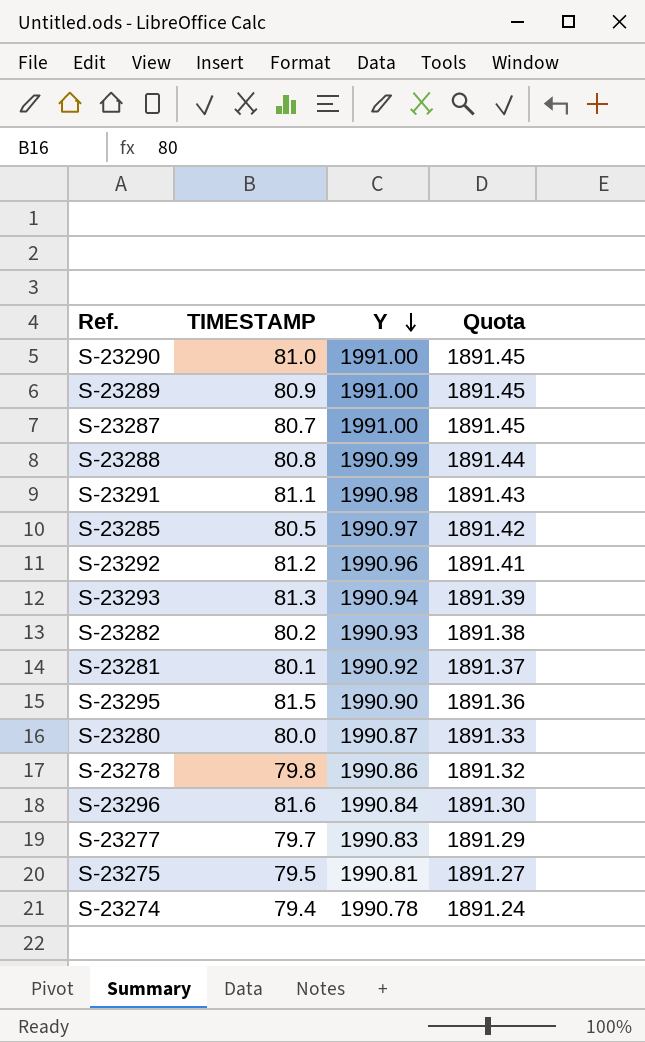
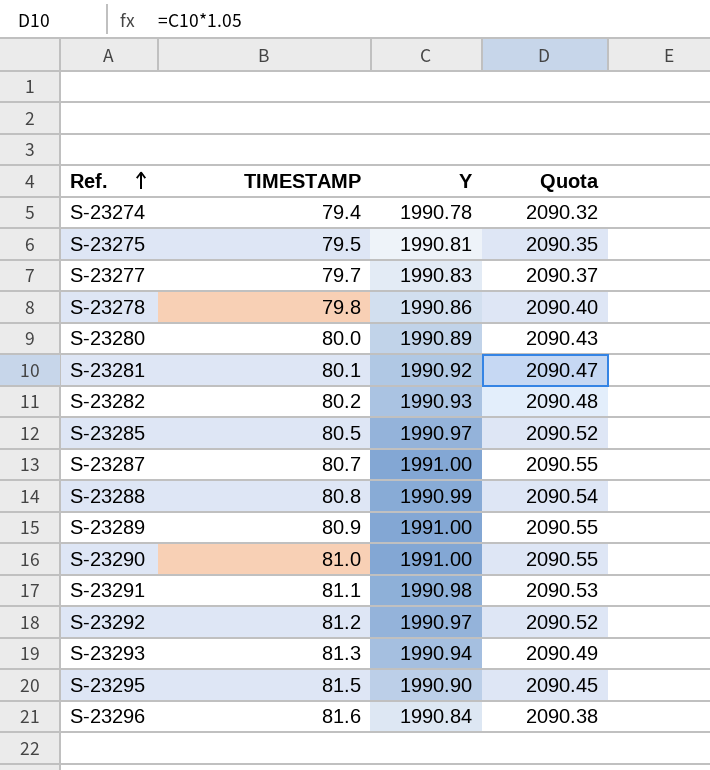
row order: Y descending -> Ref. ascending
column Quota | formula: [Y] * 0.95 -> [Y] * 1.05
S-23280 | Y: 1990.87 -> 1990.89
S-23292 | Y: 1990.96 -> 1990.97

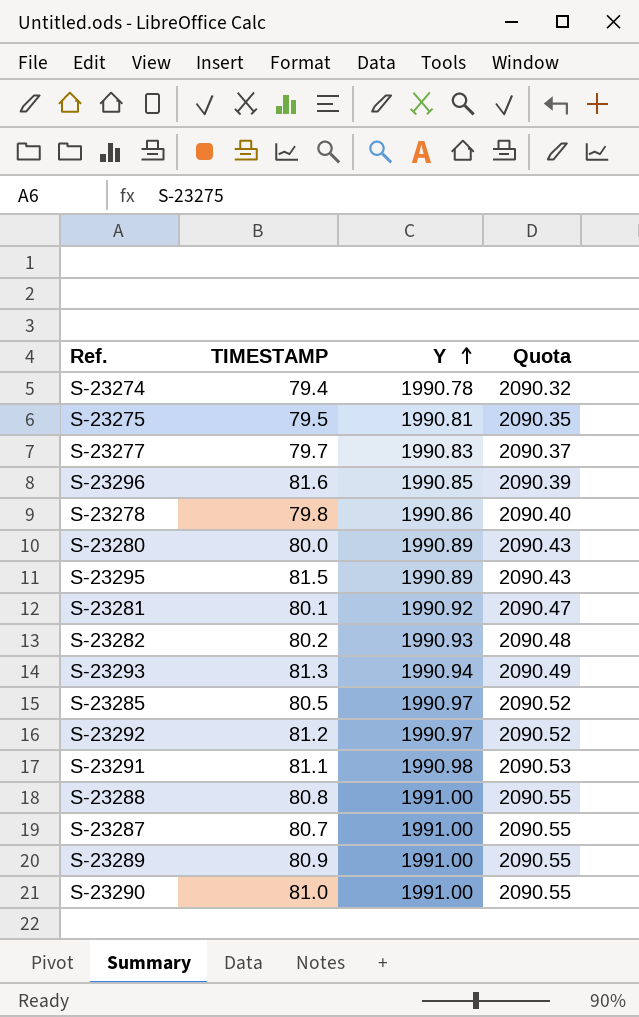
row order: Ref. ascending -> Y ascending
S-23296 | Y: 1990.84 -> 1990.85
S-23296 | Quota: 2090.38 -> 2090.39
S-23295 | Y: 1990.90 -> 1990.89
S-23295 | Quota: 2090.45 -> 2090.43
S-23288 | Y: 1990.99 -> 1991.00
S-23288 | Quota: 2090.54 -> 2090.55

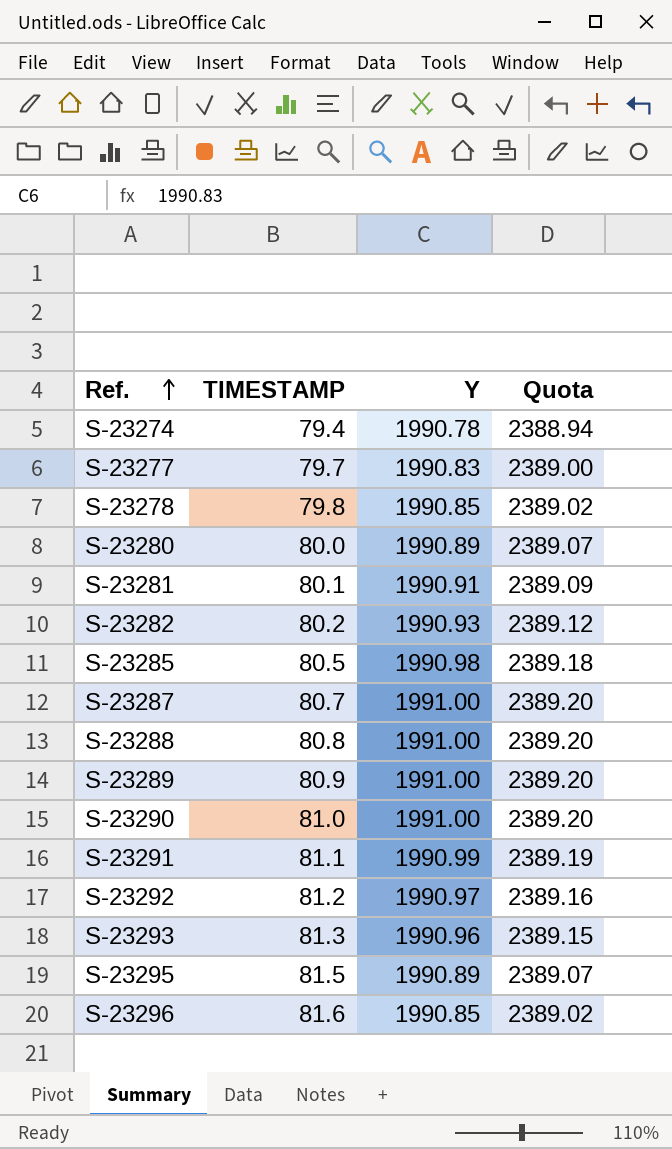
row order: Y ascending -> Ref. ascending
column Quota | formula: [Y] * 1.05 -> [Y] * 1.2
row S-23275: 79.5 | 1990.81 | 2090.35 -> none
S-23278 | Y: 1990.86 -> 1990.85
S-23281 | Y: 1990.92 -> 1990.91
S-23285 | Y: 1990.97 -> 1990.98
S-23291 | Y: 1990.98 -> 1990.99
S-23293 | Y: 1990.94 -> 1990.96

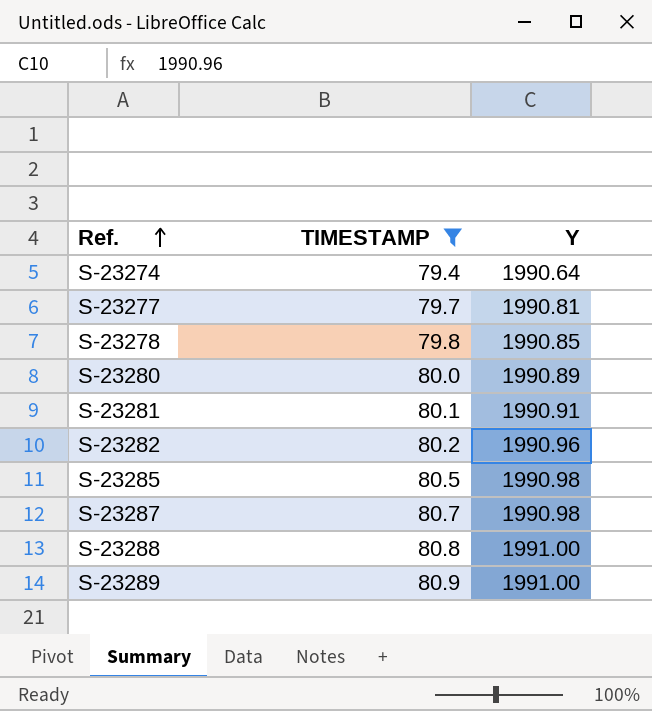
filter: none -> TIMESTAMP <= 80.9
column Quota | formula: [Y] * 1.2 -> none
S-23274 | Y: 1990.78 -> 1990.64
S-23277 | Y: 1990.83 -> 1990.81
S-23282 | Y: 1990.93 -> 1990.96
S-23287 | Y: 1991.00 -> 1990.98

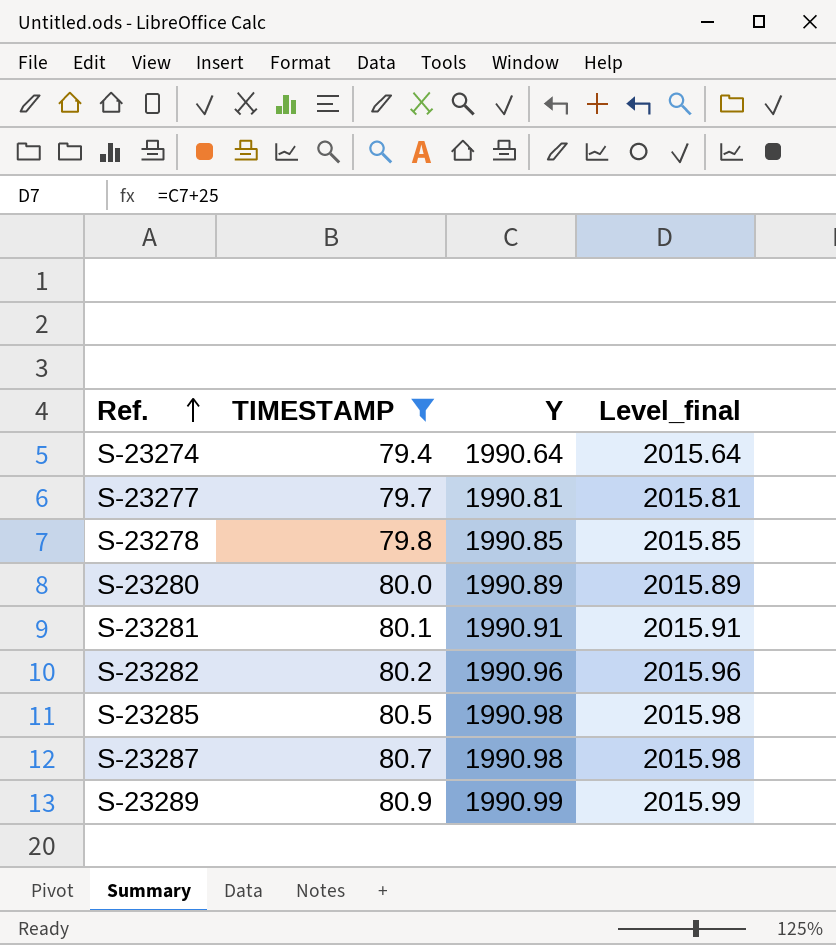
column Level_final | formula: none -> [Y] + 25
row S-23288: 80.8 | 1991.00 -> none
S-23289 | Y: 1991.00 -> 1990.99

